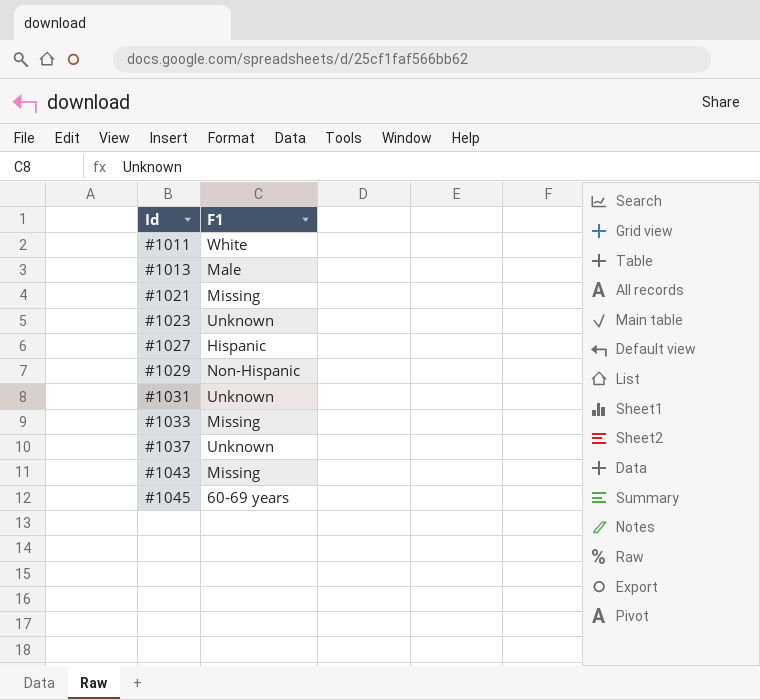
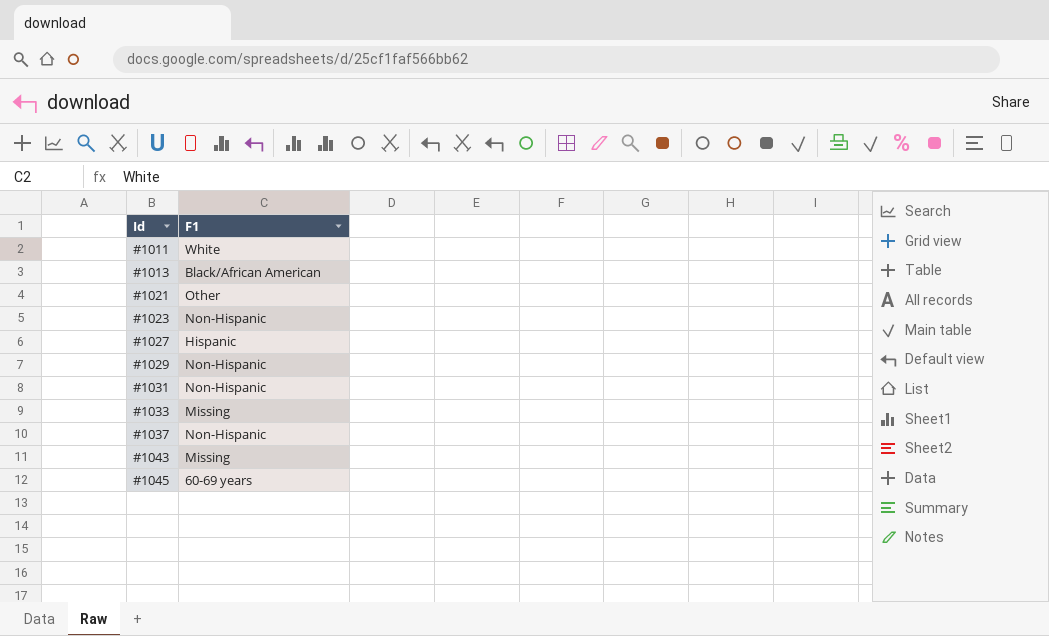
#1013 | F1: Male -> Black/African American
#1021 | F1: Missing -> Other
#1023 | F1: Unknown -> Non-Hispanic
#1031 | F1: Unknown -> Non-Hispanic
#1037 | F1: Unknown -> Non-Hispanic

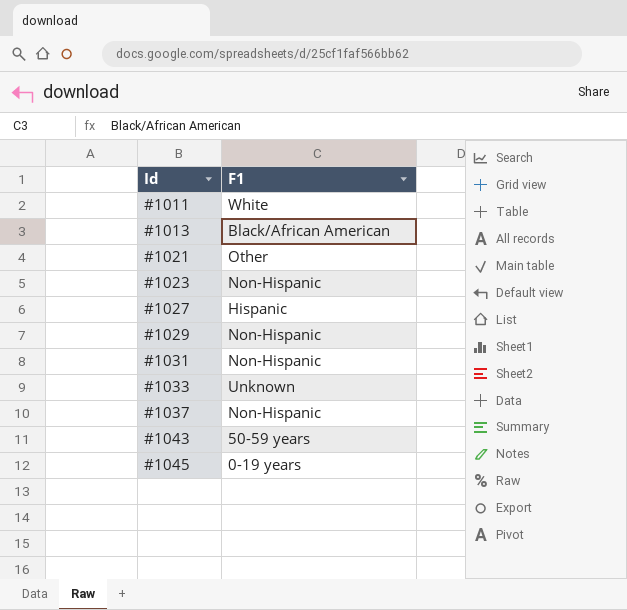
#1033 | F1: Missing -> Unknown
#1043 | F1: Missing -> 50-59 years
#1045 | F1: 60-69 years -> 0-19 years

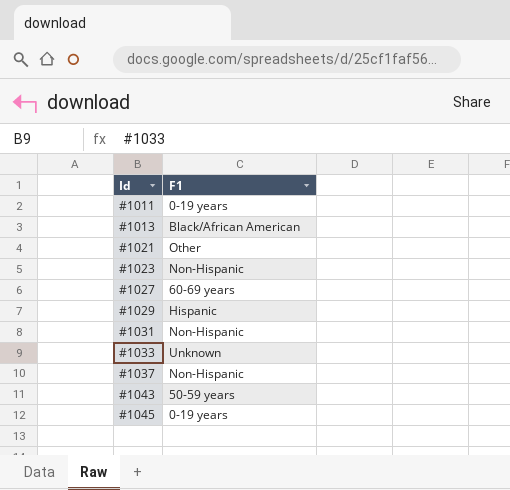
#1011 | F1: White -> 0-19 years
#1027 | F1: Hispanic -> 60-69 years
#1029 | F1: Non-Hispanic -> Hispanic

